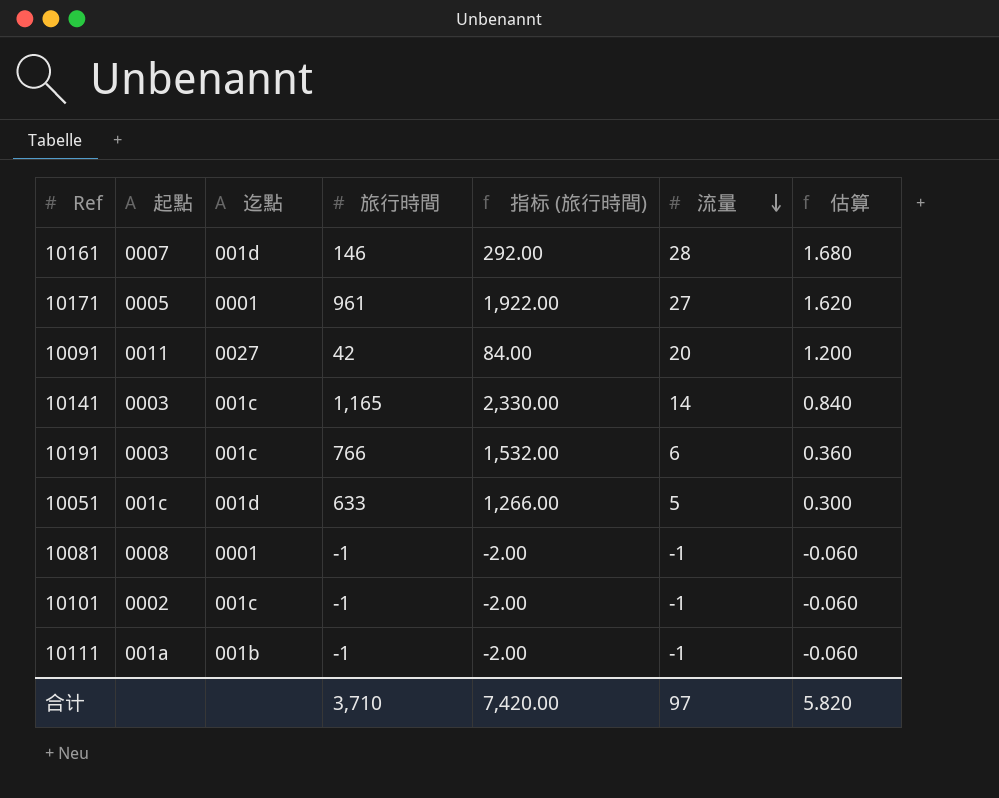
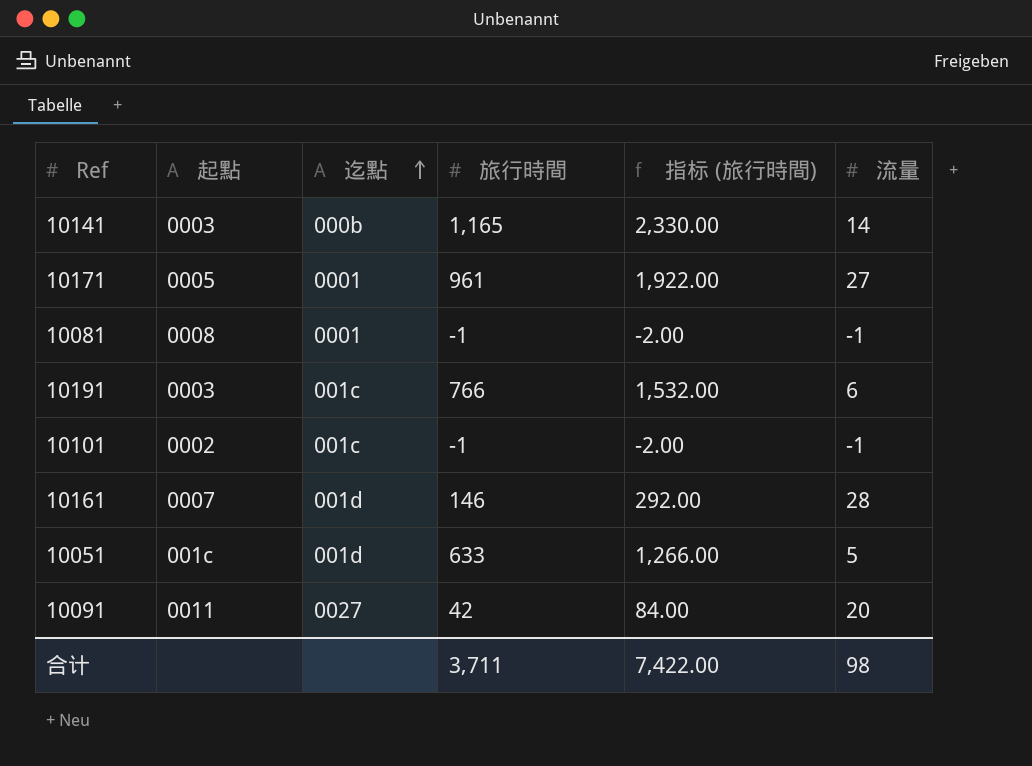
row order: 流量 descending -> 迄點 ascending
column 估算 | formula: [流量] * 0.06 -> none
row 10111: 001a | 001b | -1 | -2.00 | -1 | -0.060 -> none
10141 | 迄點: 001c -> 000b
合计 | 旅行時間: 3,710 -> 3,711
合计 | 指标 (旅行時間): 7,420.00 -> 7,422.00
合计 | 流量: 97 -> 98

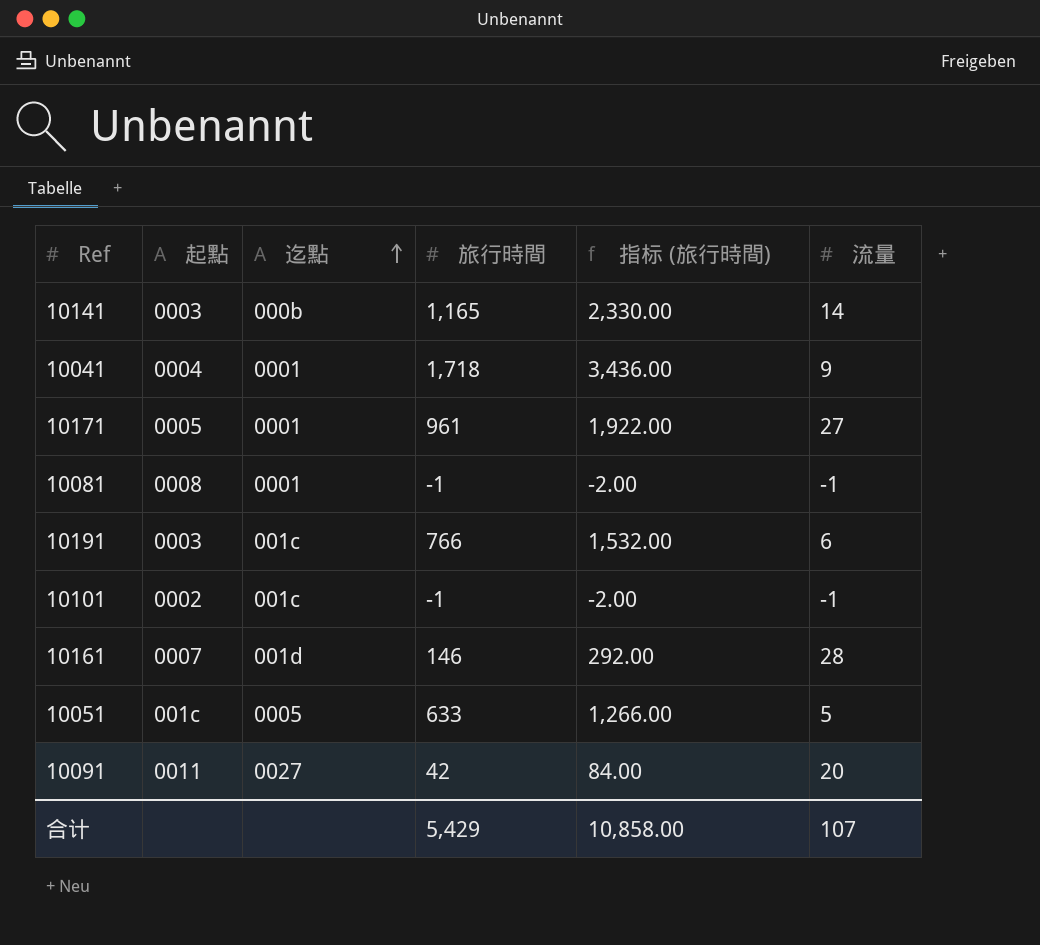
row 10041: none -> 0004 | 0001 | 1,718 | 3,436.00 | 9
10051 | 迄點: 001d -> 0005
合计 | 旅行時間: 3,711 -> 5,429
合计 | 指标 (旅行時間): 7,422.00 -> 10,858.00
合计 | 流量: 98 -> 107

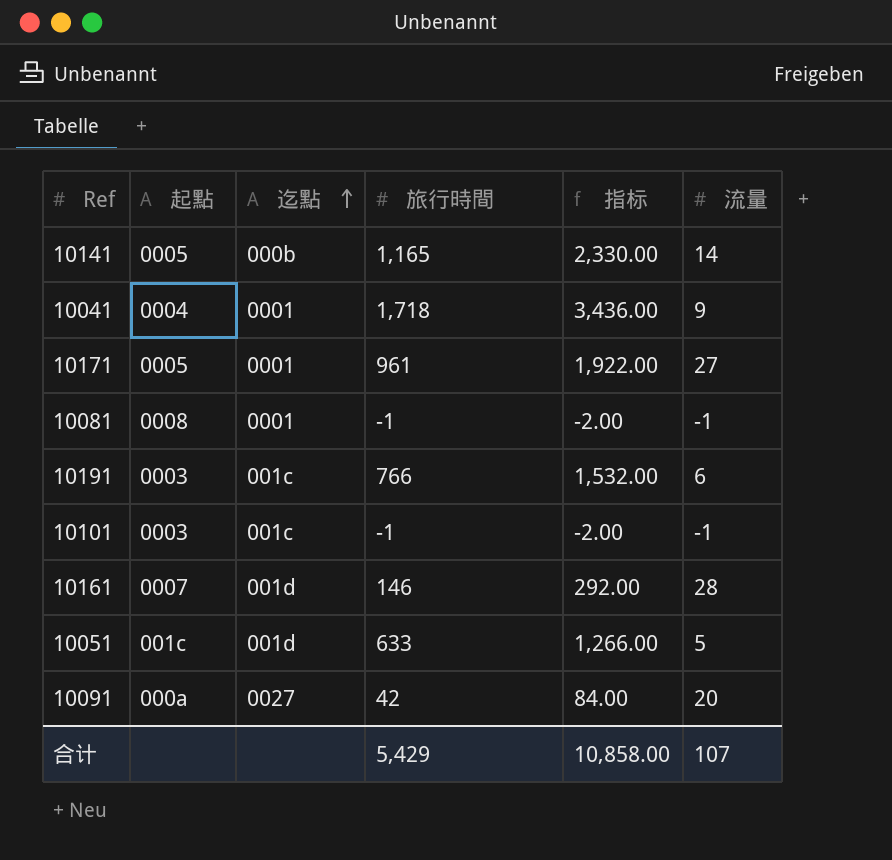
column name: 指标 (旅行時間) -> 指标
10141 | 起點: 0003 -> 0005
10101 | 起點: 0002 -> 0003
10051 | 迄點: 0005 -> 001d
10091 | 起點: 0011 -> 000a

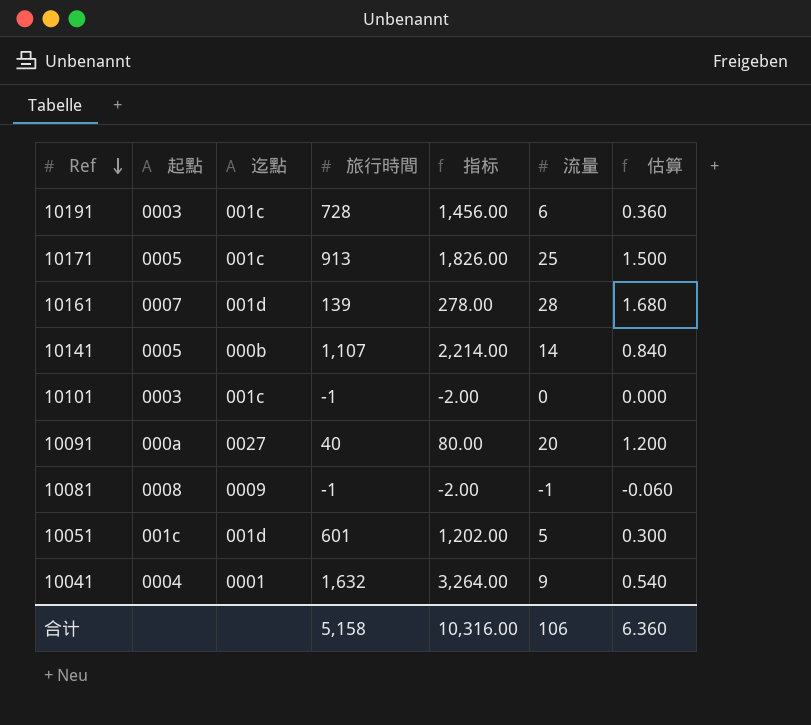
row order: 迄點 ascending -> Ref descending
column 估算 | formula: none -> [流量] * 0.06
10191 | 旅行時間: 766 -> 728
10191 | 指标: 1,532.00 -> 1,456.00
10171 | 迄點: 0001 -> 001c
10171 | 旅行時間: 961 -> 913
10171 | 指标: 1,922.00 -> 1,826.00
10171 | 流量: 27 -> 25
10161 | 旅行時間: 146 -> 139
10161 | 指标: 292.00 -> 278.00
10141 | 旅行時間: 1,165 -> 1,107
10141 | 指标: 2,330.00 -> 2,214.00
10101 | 流量: -1 -> 0
10091 | 旅行時間: 42 -> 40
10091 | 指标: 84.00 -> 80.00
10081 | 迄點: 0001 -> 0009
10051 | 旅行時間: 633 -> 601
10051 | 指标: 1,266.00 -> 1,202.00
10041 | 旅行時間: 1,718 -> 1,632
10041 | 指标: 3,436.00 -> 3,264.00
合计 | 旅行時間: 5,429 -> 5,158
合计 | 指标: 10,858.00 -> 10,316.00
合计 | 流量: 107 -> 106

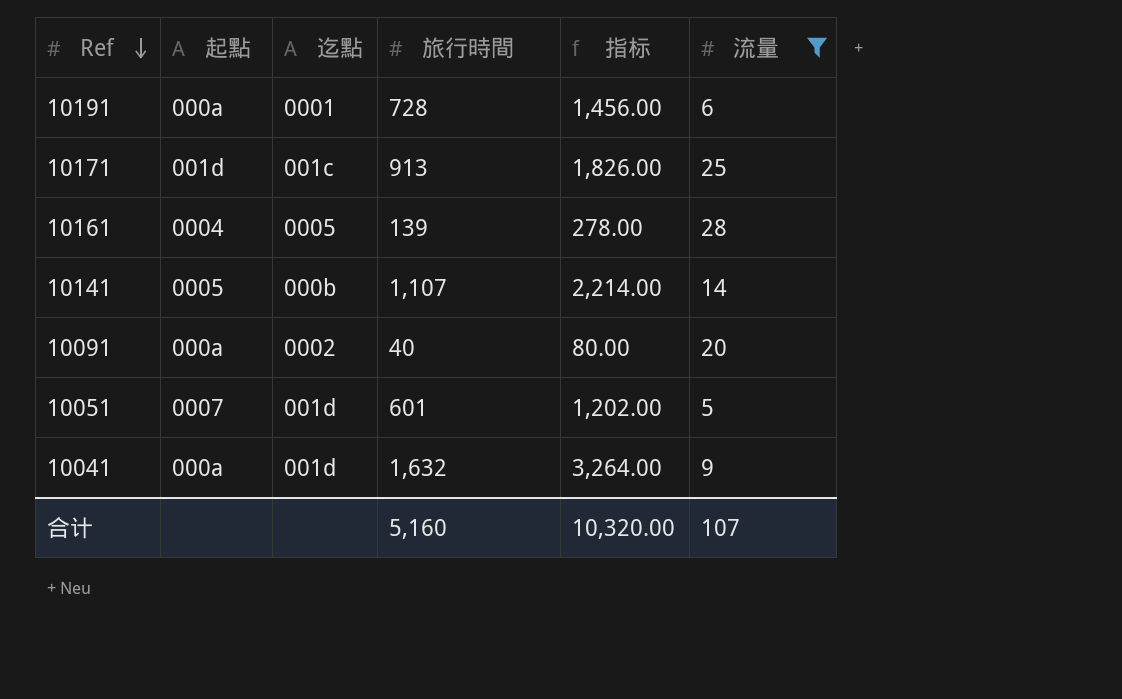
filter: none -> 流量 >= 5
column 估算 | formula: [流量] * 0.06 -> none
10191 | 起點: 0003 -> 000a
10191 | 迄點: 001c -> 0001
10171 | 起點: 0005 -> 001d
10161 | 起點: 0007 -> 0004
10161 | 迄點: 001d -> 0005
10091 | 迄點: 0027 -> 0002
10051 | 起點: 001c -> 0007
10041 | 起點: 0004 -> 000a
10041 | 迄點: 0001 -> 001d
合计 | 旅行時間: 5,158 -> 5,160
合计 | 指标: 10,316.00 -> 10,320.00
合计 | 流量: 106 -> 107

